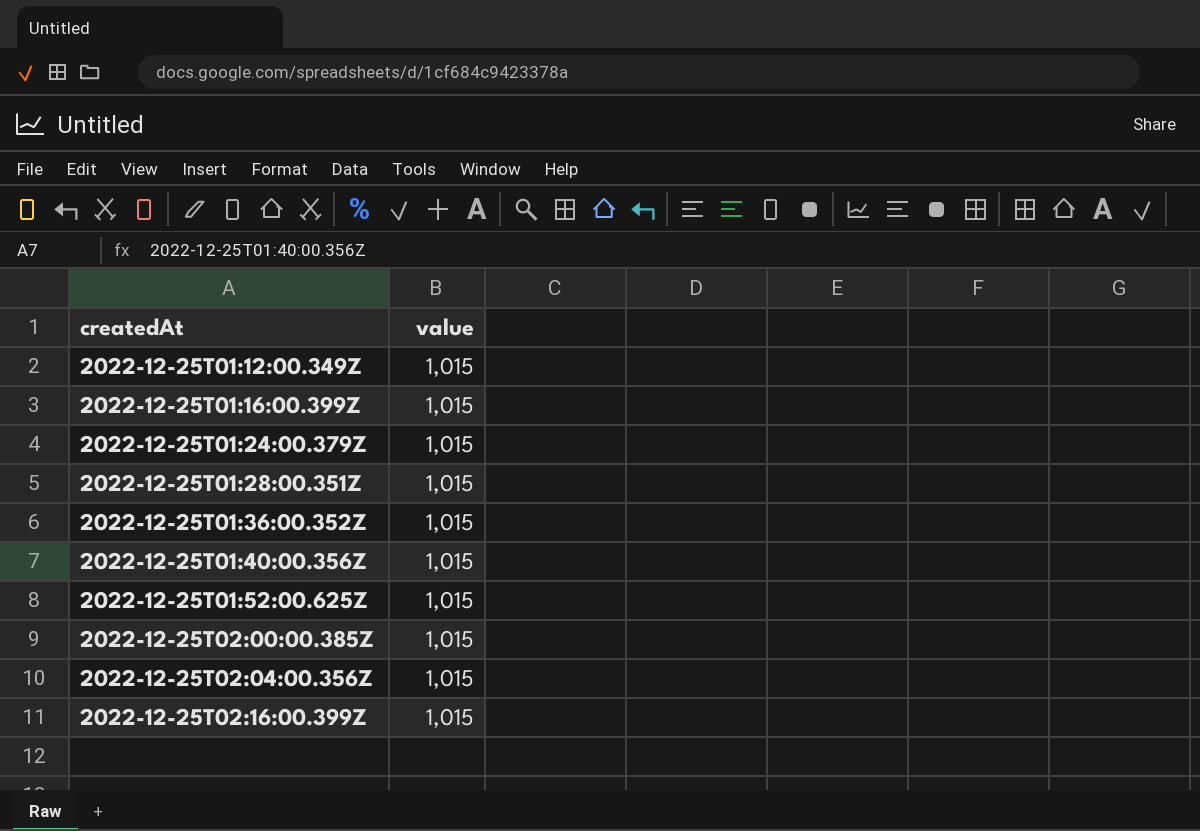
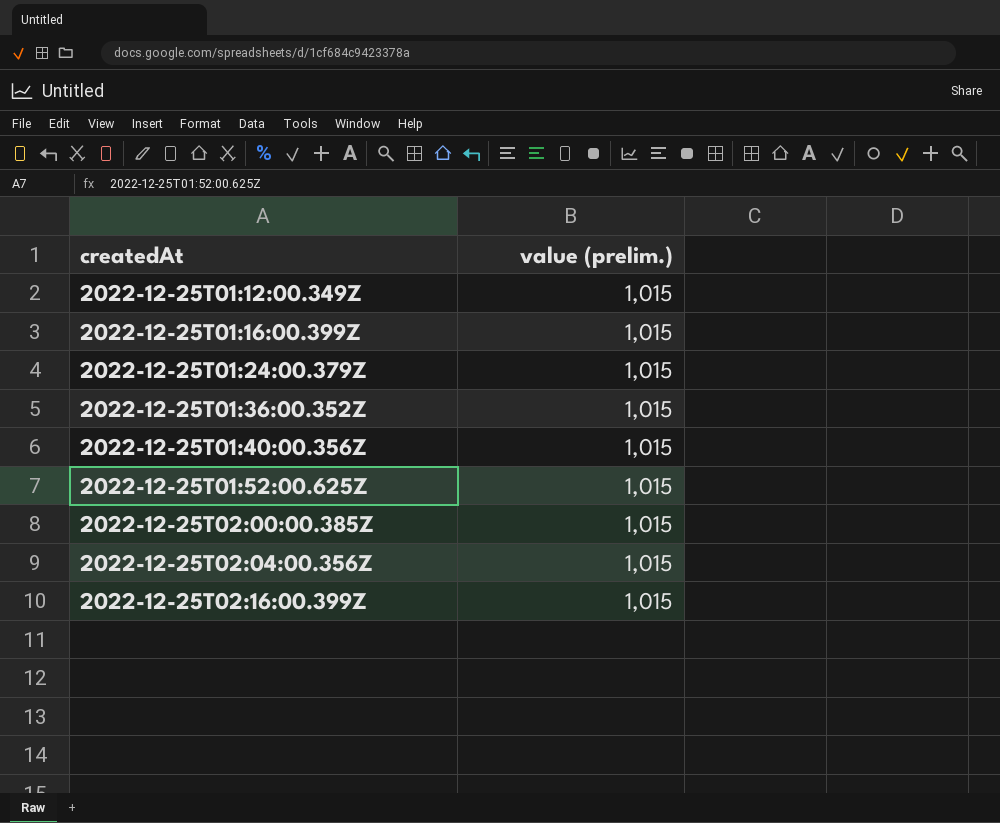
column name: value -> value (prelim.)
row 2022-12-25T01:28:00.351Z: 1,015 -> none

